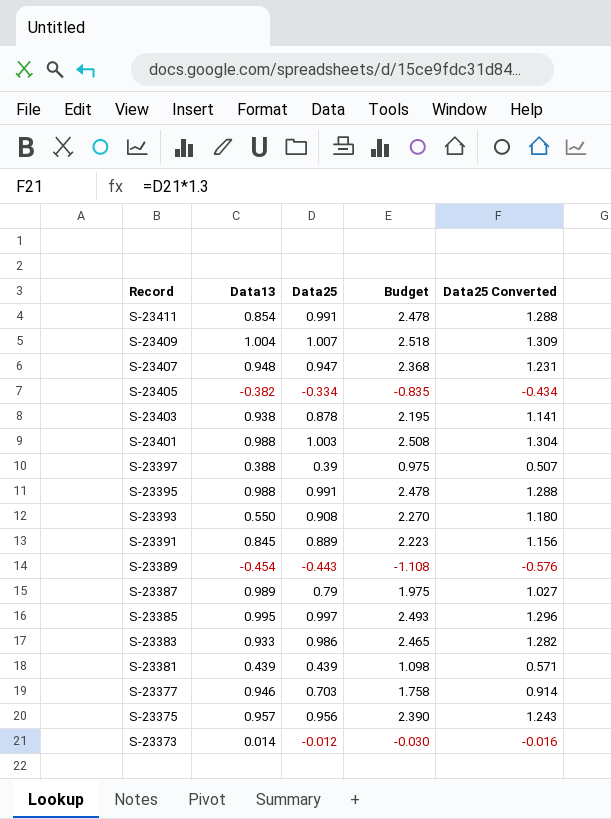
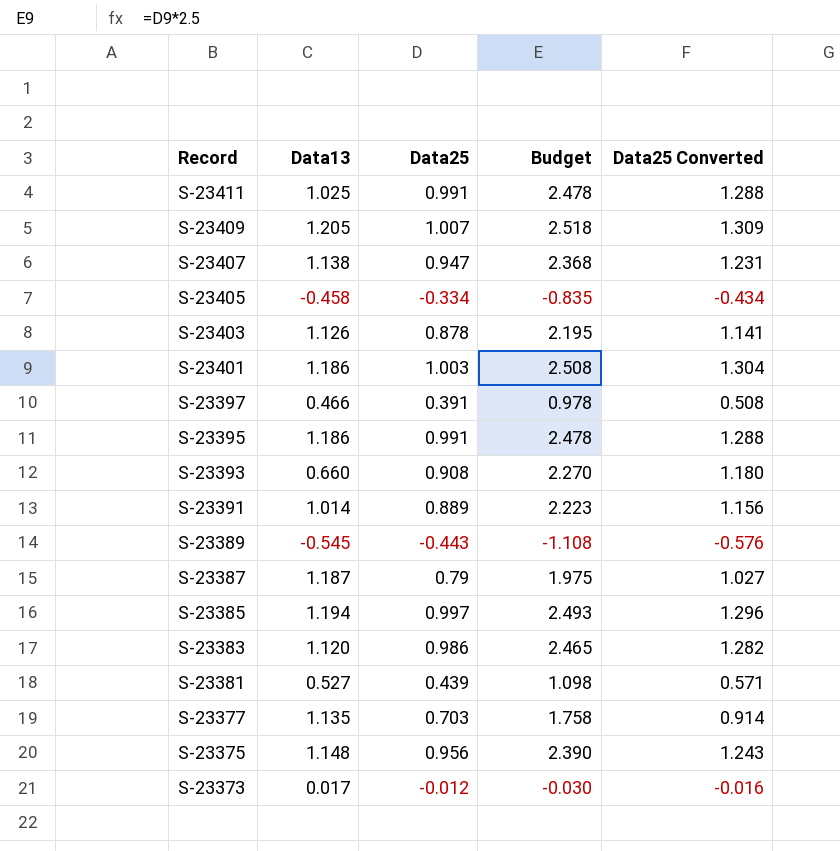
S-23411 | Data13: 0.854 -> 1.025
S-23409 | Data13: 1.004 -> 1.205
S-23407 | Data13: 0.948 -> 1.138
S-23405 | Data13: -0.382 -> -0.458
S-23403 | Data13: 0.938 -> 1.126
S-23401 | Data13: 0.988 -> 1.186
S-23397 | Data13: 0.388 -> 0.466
S-23397 | Data25: 0.39 -> 0.391
S-23397 | Budget: 0.975 -> 0.978
S-23397 | Data25 Converted: 0.507 -> 0.508
S-23395 | Data13: 0.988 -> 1.186
S-23393 | Data13: 0.550 -> 0.660
S-23391 | Data13: 0.845 -> 1.014
S-23389 | Data13: -0.454 -> -0.545
S-23387 | Data13: 0.989 -> 1.187
S-23385 | Data13: 0.995 -> 1.194
S-23383 | Data13: 0.933 -> 1.120
S-23381 | Data13: 0.439 -> 0.527
S-23377 | Data13: 0.946 -> 1.135
S-23375 | Data13: 0.957 -> 1.148
S-23373 | Data13: 0.014 -> 0.017

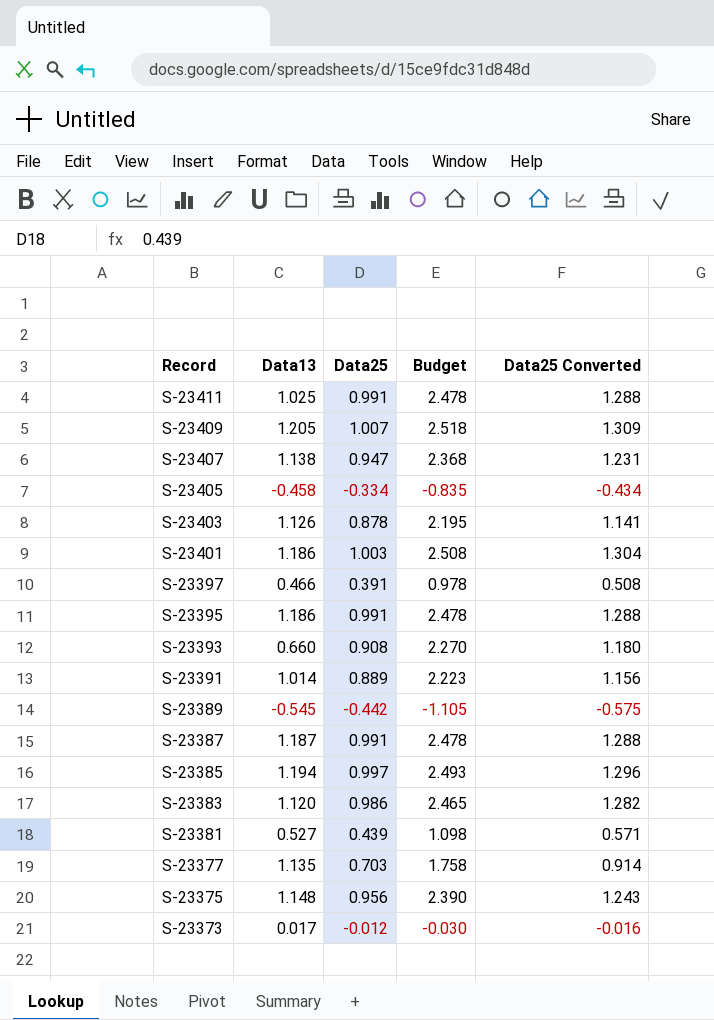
S-23389 | Data25: -0.443 -> -0.442
S-23389 | Budget: -1.108 -> -1.105
S-23389 | Data25 Converted: -0.576 -> -0.575
S-23387 | Data25: 0.79 -> 0.991
S-23387 | Budget: 1.975 -> 2.478
S-23387 | Data25 Converted: 1.027 -> 1.288

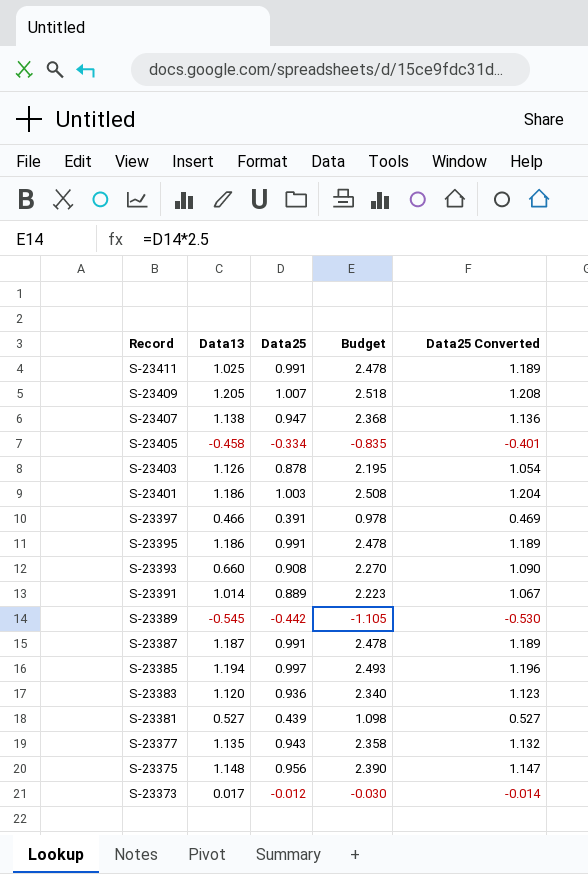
column Data25 Converted | formula: [Data25] * 1.3 -> [Data25] * 1.2
S-23383 | Data25: 0.986 -> 0.936
S-23383 | Budget: 2.465 -> 2.340
S-23377 | Data25: 0.703 -> 0.943
S-23377 | Budget: 1.758 -> 2.358

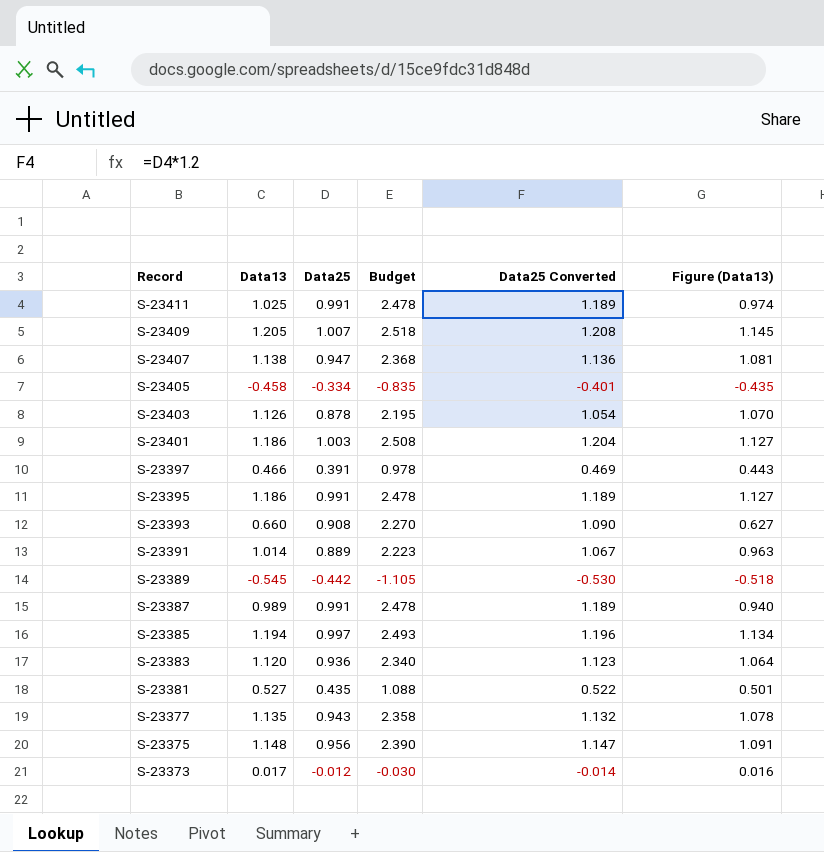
column Figure (Data13) | formula: none -> [Data13] * 0.95
S-23387 | Data13: 1.187 -> 0.989
S-23381 | Data25: 0.439 -> 0.435
S-23381 | Budget: 1.098 -> 1.088
S-23381 | Data25 Converted: 0.527 -> 0.522

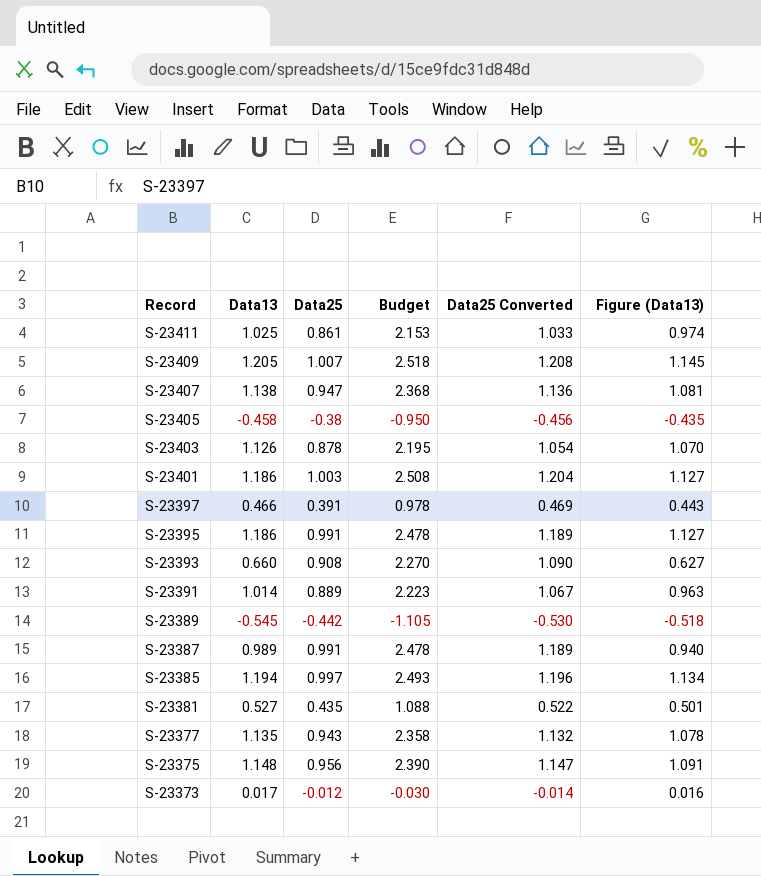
row S-23383: 1.120 | 0.936 | 2.340 | 1.123 | 1.064 -> none
S-23411 | Data25: 0.991 -> 0.861
S-23411 | Budget: 2.478 -> 2.153
S-23411 | Data25 Converted: 1.189 -> 1.033
S-23405 | Data25: -0.334 -> -0.38
S-23405 | Budget: -0.835 -> -0.950
S-23405 | Data25 Converted: -0.401 -> -0.456

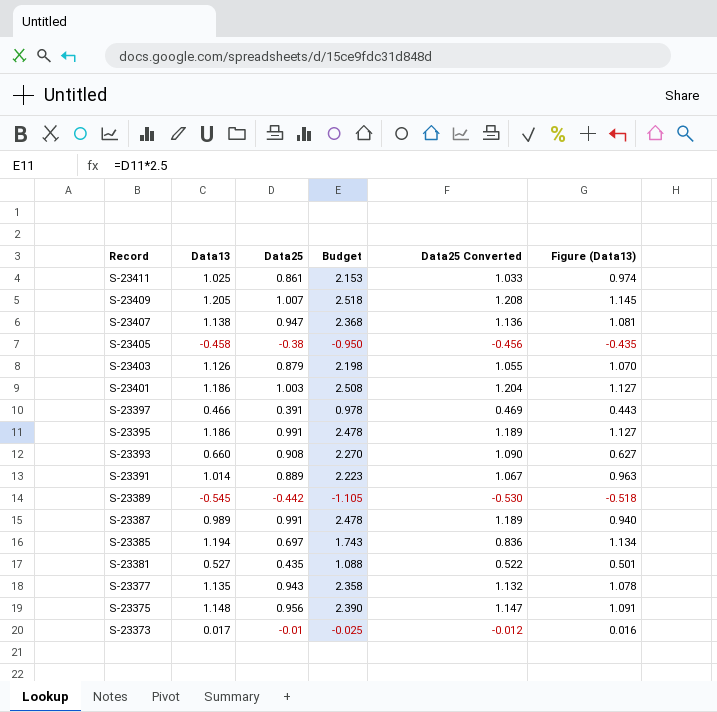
S-23403 | Data25: 0.878 -> 0.879
S-23403 | Budget: 2.195 -> 2.198
S-23403 | Data25 Converted: 1.054 -> 1.055
S-23385 | Data25: 0.997 -> 0.697
S-23385 | Budget: 2.493 -> 1.743
S-23385 | Data25 Converted: 1.196 -> 0.836
S-23373 | Data25: -0.012 -> -0.01
S-23373 | Budget: -0.030 -> -0.025
S-23373 | Data25 Converted: -0.014 -> -0.012

